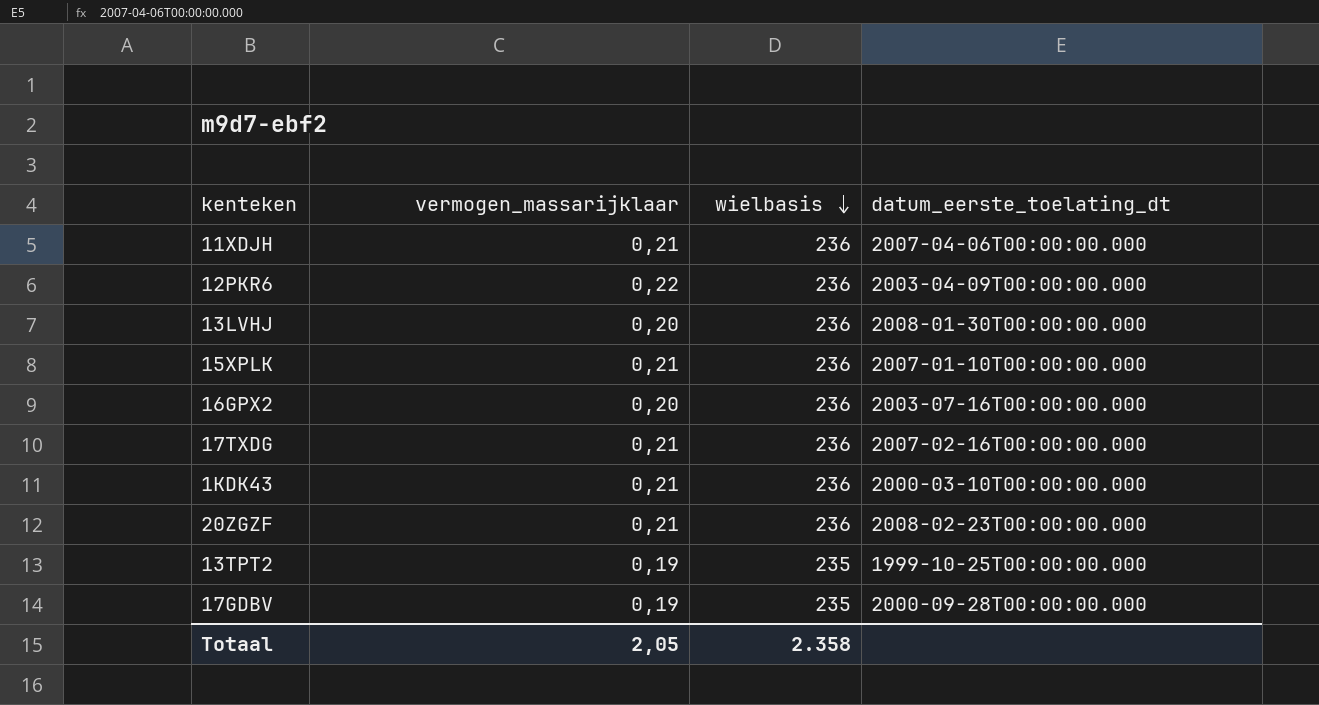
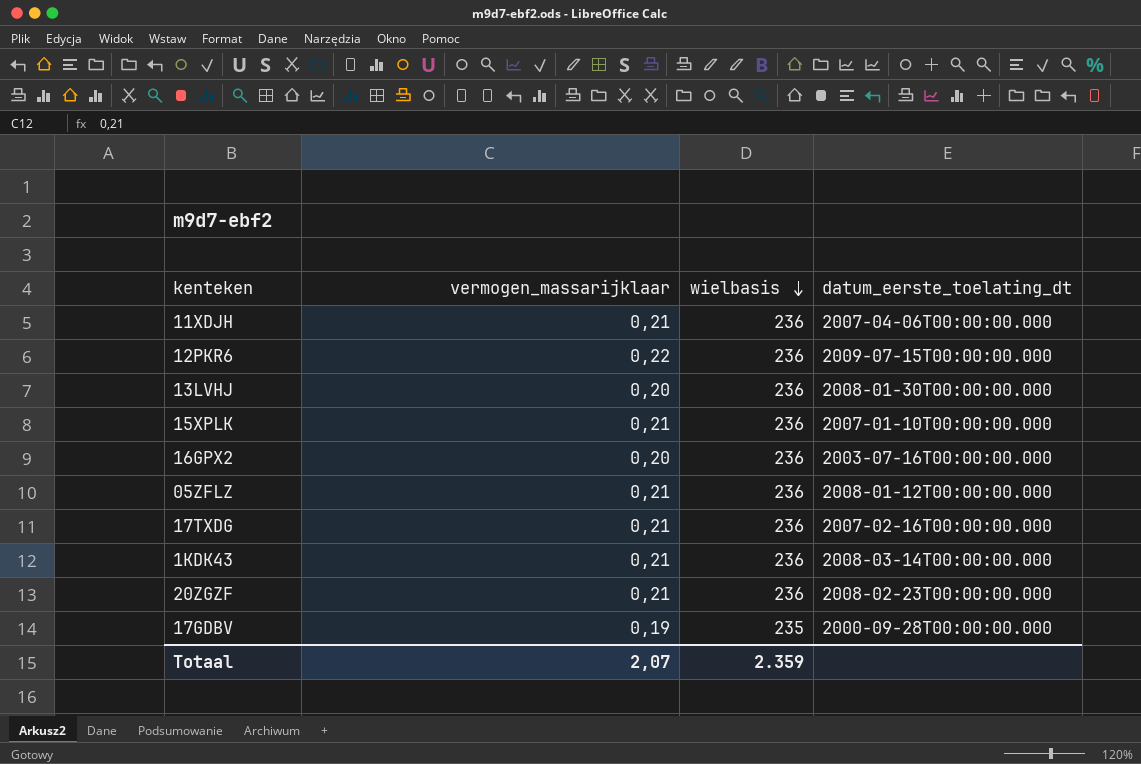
row 13TPT2: 0,19 | 235 | 1999-10-25T00:00:00.000 -> none
12PKR6 | datum_eerste_toelating_dt: 2003-04-09T00:00:00.000 -> 2009-07-15T00:00:00.000
row 05ZFLZ: none -> 0,21 | 236 | 2008-01-12T00:00:00.000
1KDK43 | datum_eerste_toelating_dt: 2000-03-10T00:00:00.000 -> 2008-03-14T00:00:00.000
Totaal | vermogen_massarijklaar: 2,05 -> 2,07
Totaal | wielbasis: 2.358 -> 2.359

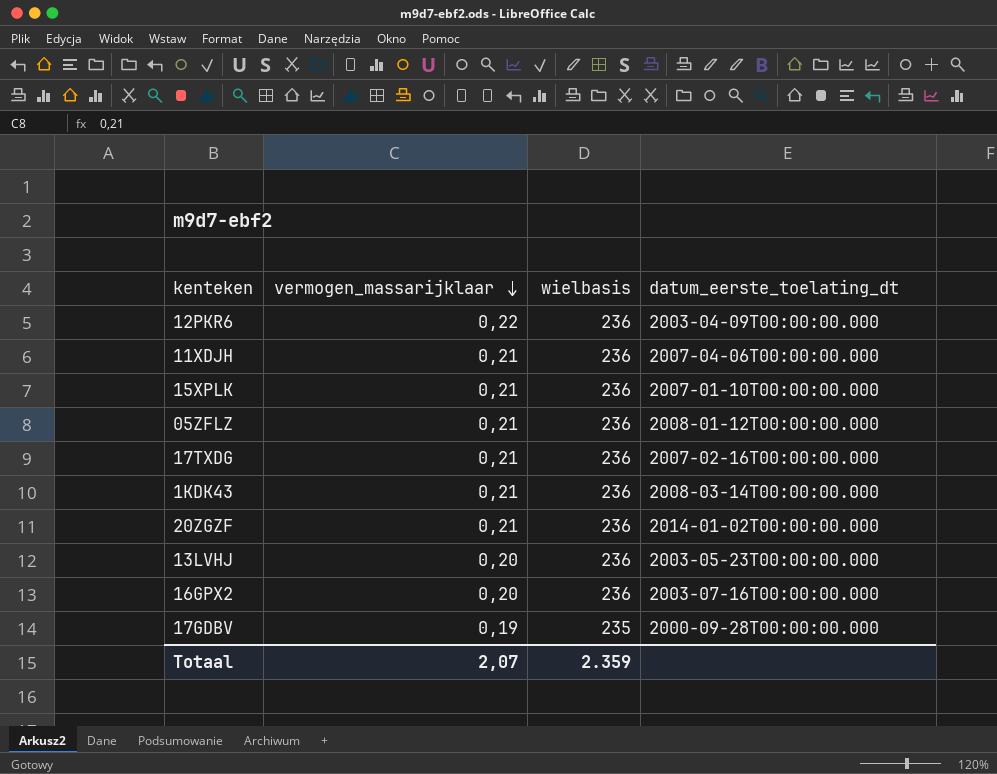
row order: wielbasis descending -> vermogen_massarijklaar descending
12PKR6 | datum_eerste_toelating_dt: 2009-07-15T00:00:00.000 -> 2003-04-09T00:00:00.000
20ZGZF | datum_eerste_toelating_dt: 2008-02-23T00:00:00.000 -> 2014-01-02T00:00:00.000
13LVHJ | datum_eerste_toelating_dt: 2008-01-30T00:00:00.000 -> 2003-05-23T00:00:00.000

